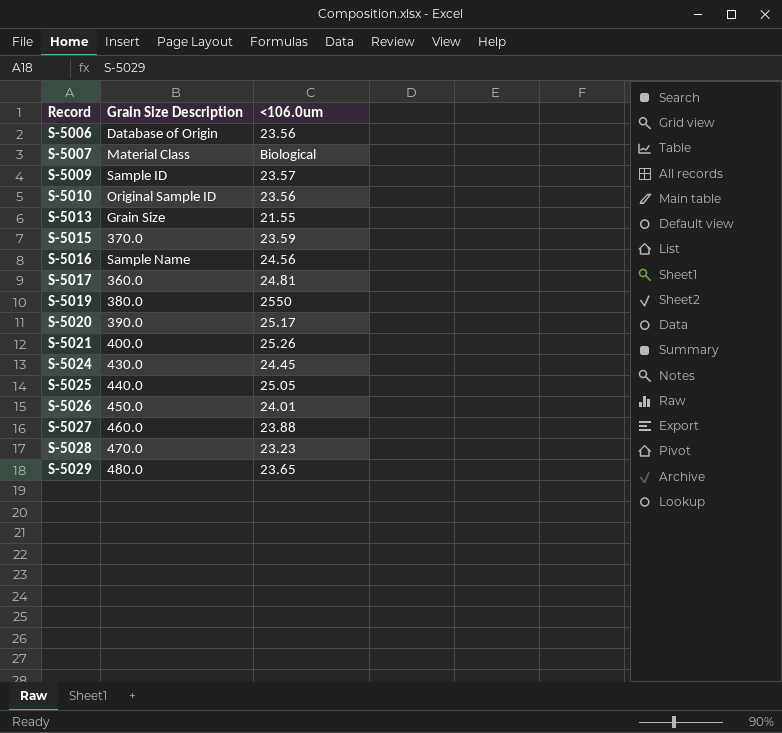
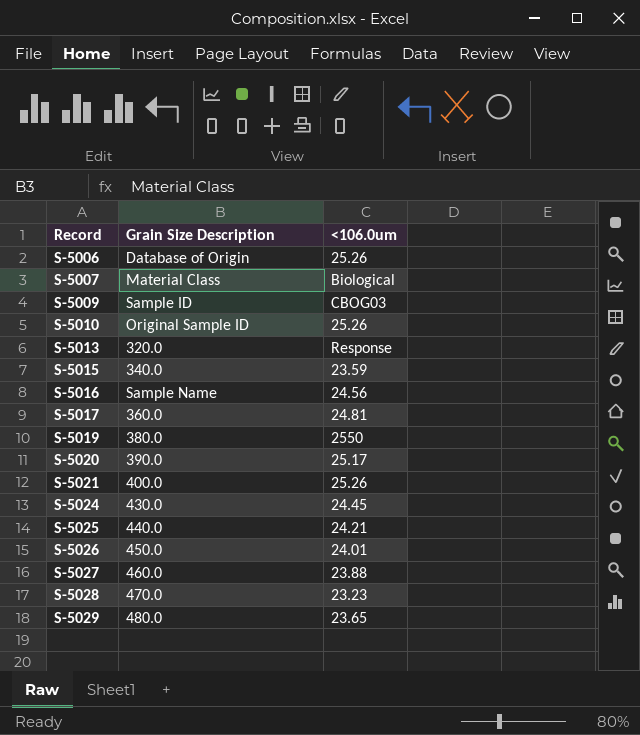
S-5006 | <106.0um: 23.56 -> 25.26
S-5009 | <106.0um: 23.57 -> CBOG03
S-5010 | <106.0um: 23.56 -> 25.26
S-5013 | Grain Size Description: Grain Size -> 320.0
S-5013 | <106.0um: 21.55 -> Response
S-5015 | Grain Size Description: 370.0 -> 340.0
S-5025 | <106.0um: 25.05 -> 24.21

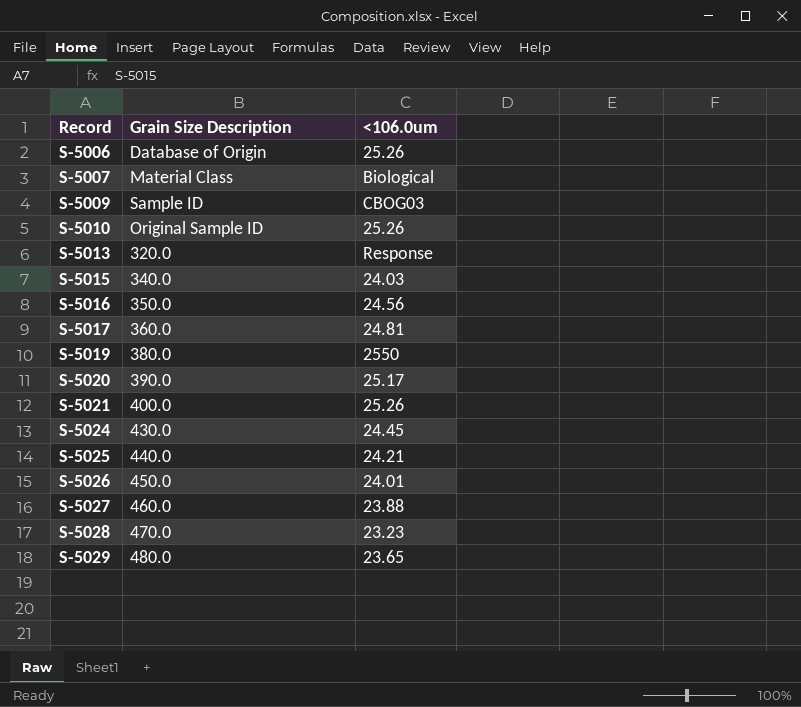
S-5015 | <106.0um: 23.59 -> 24.03
S-5016 | Grain Size Description: Sample Name -> 350.0

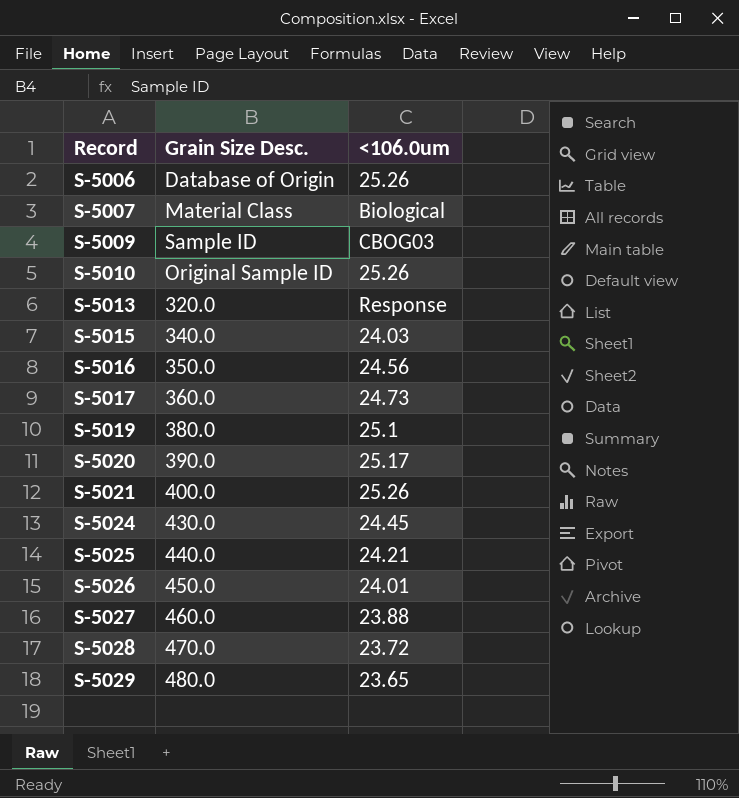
column name: Grain Size Description -> Grain Size Desc.
S-5017 | <106.0um: 24.81 -> 24.73
S-5019 | <106.0um: 2550 -> 25.1
S-5028 | <106.0um: 23.23 -> 23.72

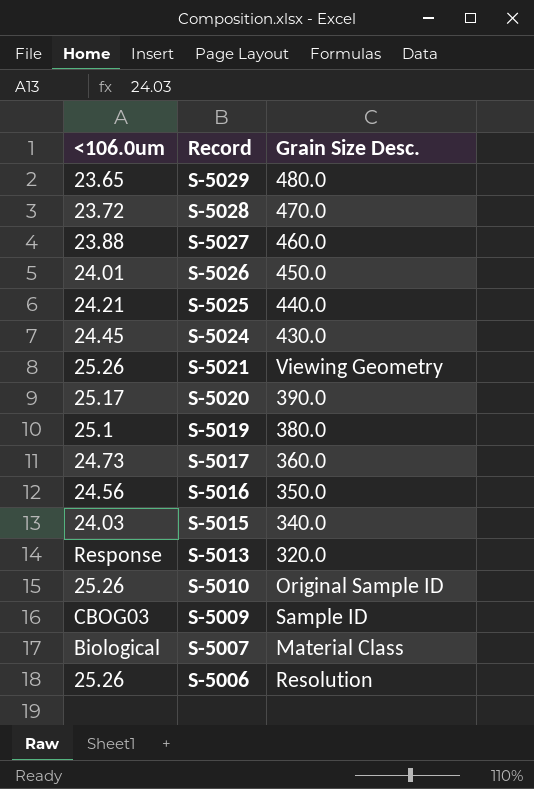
row order: Record ascending -> Record descending
column <106.0um | position: 3 -> 1
S-5021 | Grain Size Desc.: 400.0 -> Viewing Geometry
S-5006 | Grain Size Desc.: Database of Origin -> Resolution

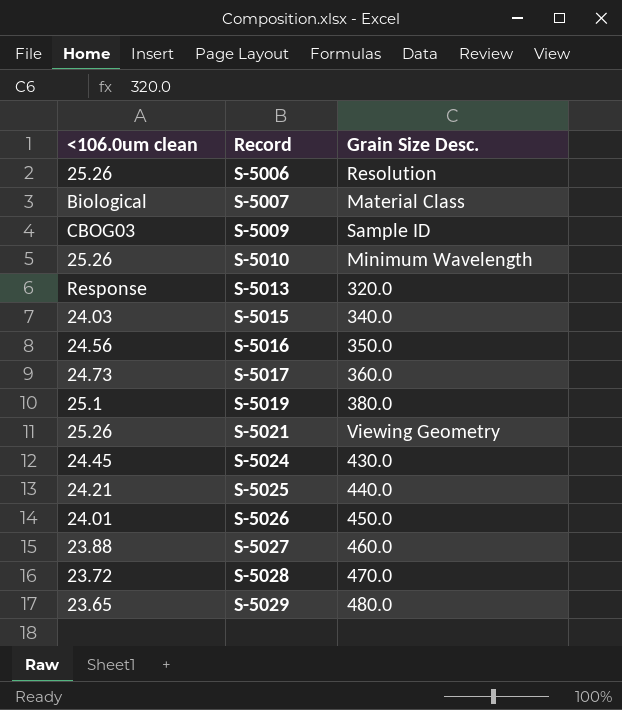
row order: Record descending -> Record ascending
column name: <106.0um -> <106.0um clean
row S-5020: 25.17 | 390.0 -> none
S-5010 | Grain Size Desc.: Original Sample ID -> Minimum Wavelength

